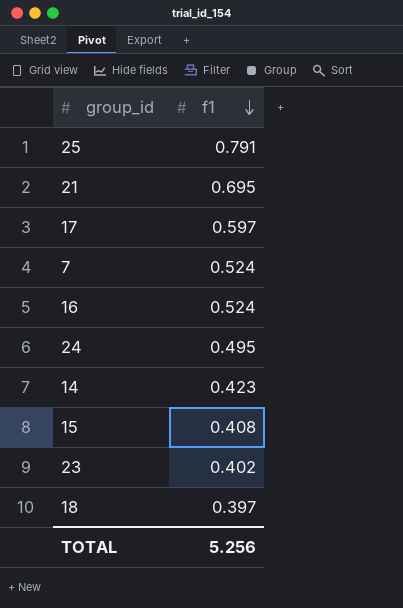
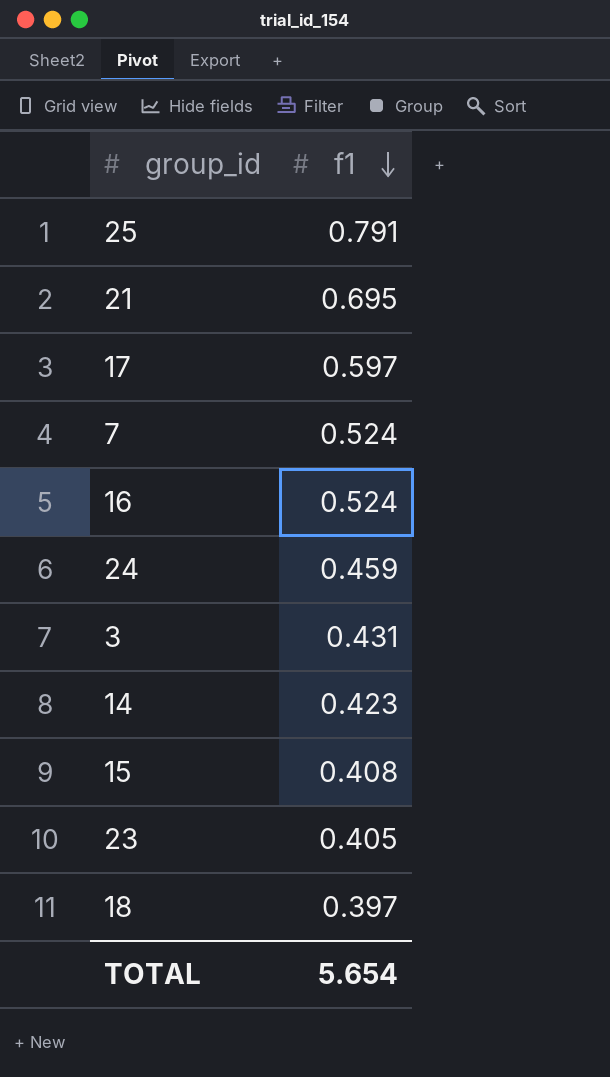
24 | f1: 0.495 -> 0.459
row 3: none -> 0.431
23 | f1: 0.402 -> 0.405
TOTAL | f1: 5.256 -> 5.654

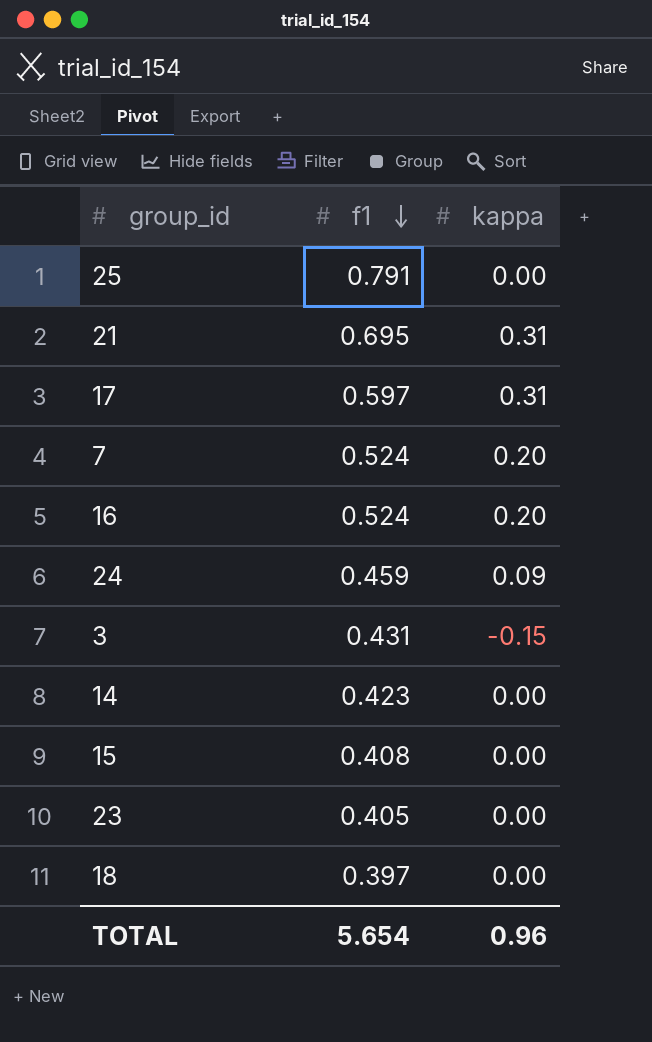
column kappa | position: none -> 3

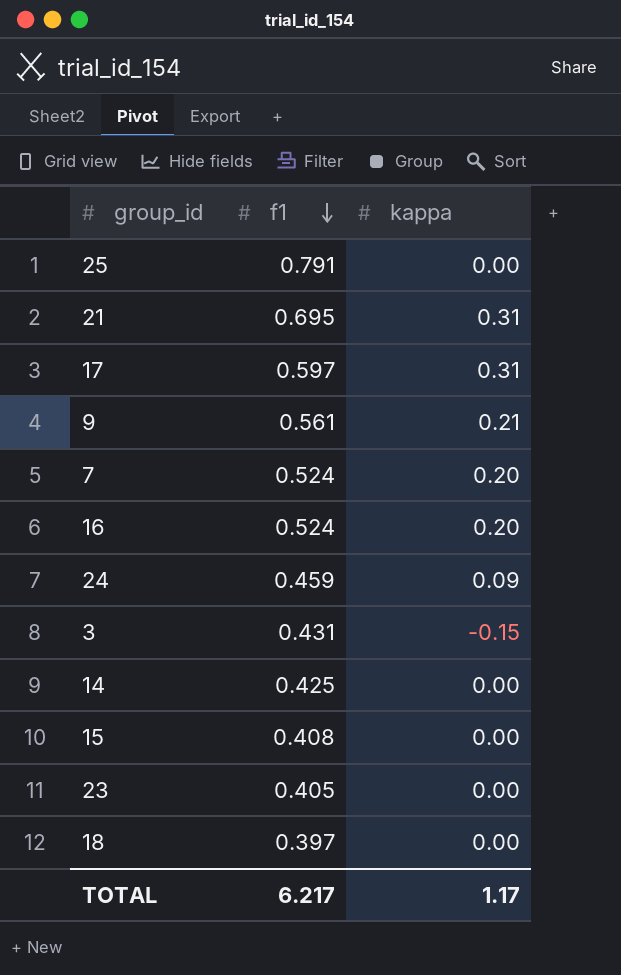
row 9: none -> 0.561 | 0.21
14 | f1: 0.423 -> 0.425
TOTAL | f1: 5.654 -> 6.217
TOTAL | kappa: 0.96 -> 1.17

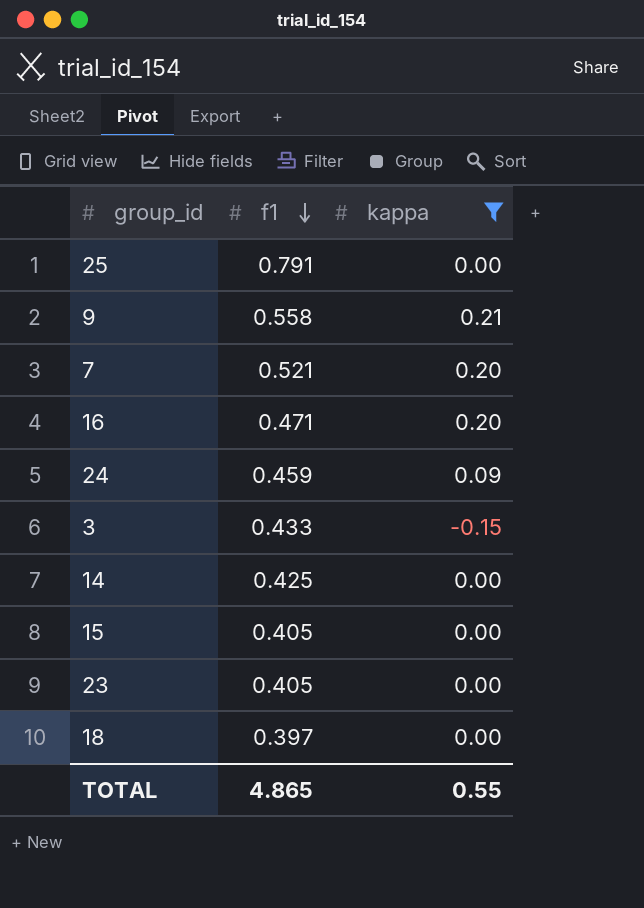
filter: none -> kappa != 0.31
9 | f1: 0.561 -> 0.558
7 | f1: 0.524 -> 0.521
16 | f1: 0.524 -> 0.471
3 | f1: 0.431 -> 0.433
15 | f1: 0.408 -> 0.405
TOTAL | f1: 6.217 -> 4.865
TOTAL | kappa: 1.17 -> 0.55

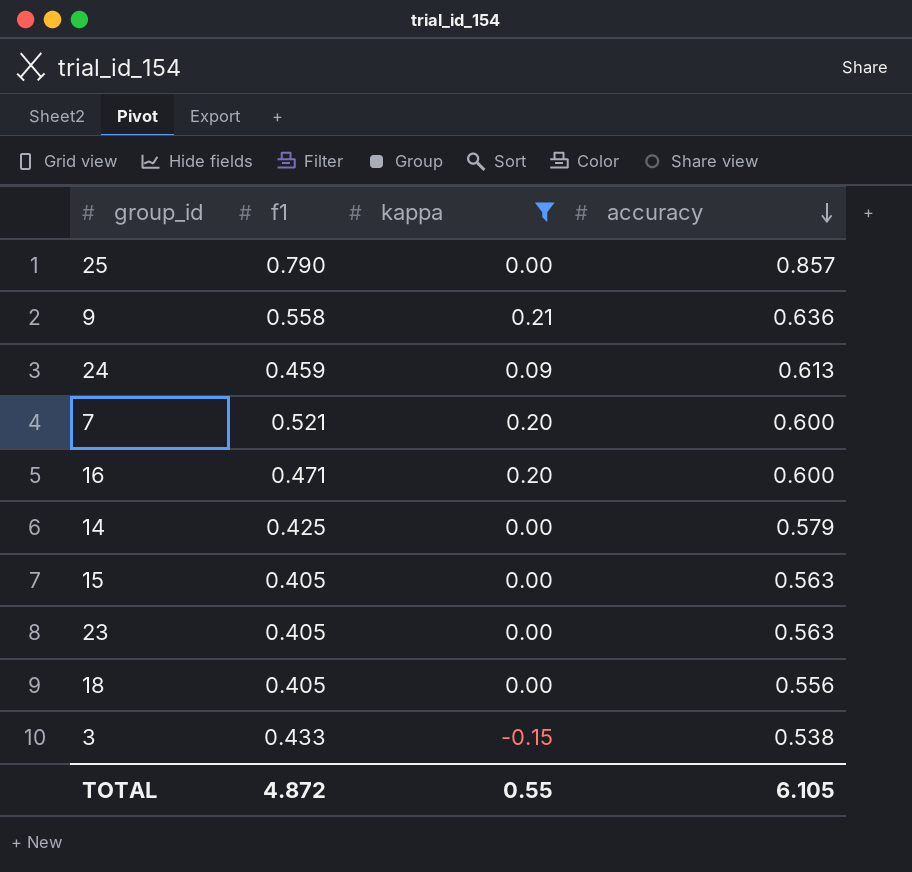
row order: f1 descending -> accuracy descending
column accuracy | position: none -> 4
25 | f1: 0.791 -> 0.790
18 | f1: 0.397 -> 0.405
TOTAL | f1: 4.865 -> 4.872

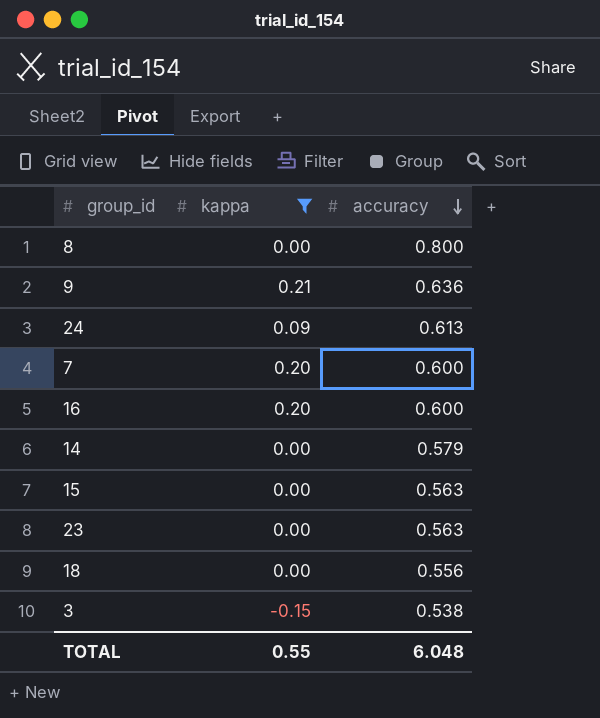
column f1 | position: 2 -> none
row 25: 0.790 | 0.00 | 0.857 -> none
row 8: none -> 0.00 | 0.800
TOTAL | accuracy: 6.105 -> 6.048

